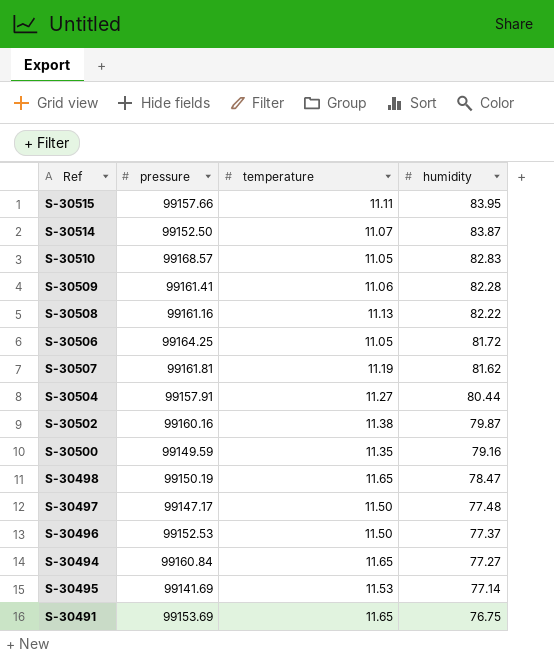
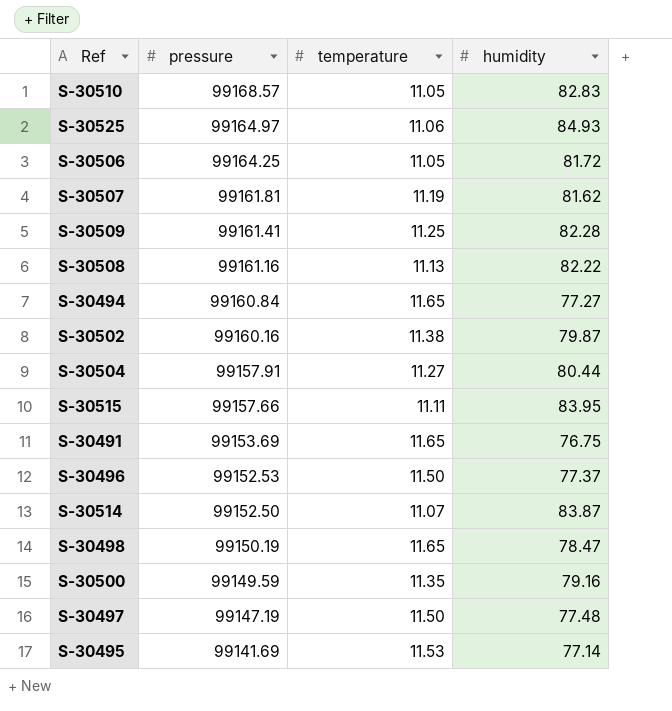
row order: humidity descending -> pressure descending
row S-30525: none -> 99164.97 | 11.06 | 84.93
S-30509 | temperature: 11.06 -> 11.25
S-30497 | pressure: 99147.17 -> 99147.19

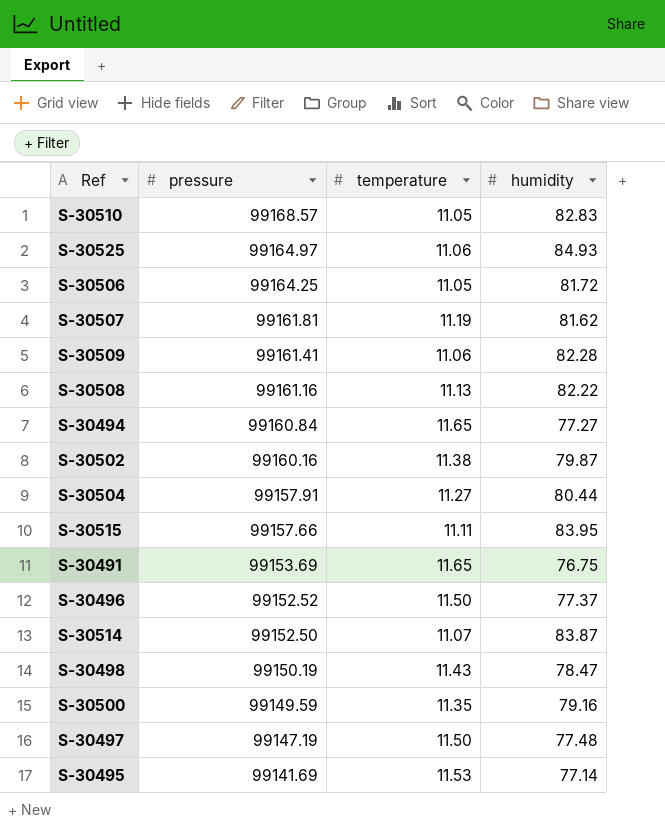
S-30509 | temperature: 11.25 -> 11.06
S-30496 | pressure: 99152.53 -> 99152.52
S-30498 | temperature: 11.65 -> 11.43

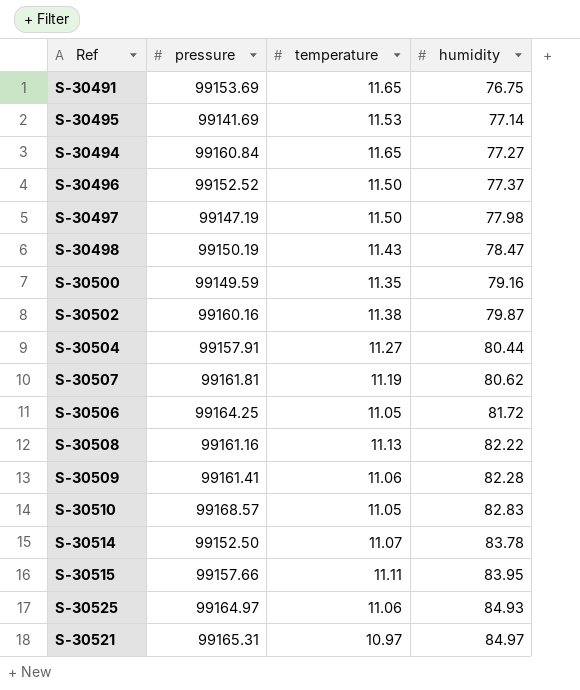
row order: pressure descending -> humidity ascending
S-30497 | humidity: 77.48 -> 77.98
S-30507 | humidity: 81.62 -> 80.62
S-30514 | humidity: 83.87 -> 83.78
row S-30521: none -> 99165.31 | 10.97 | 84.97

